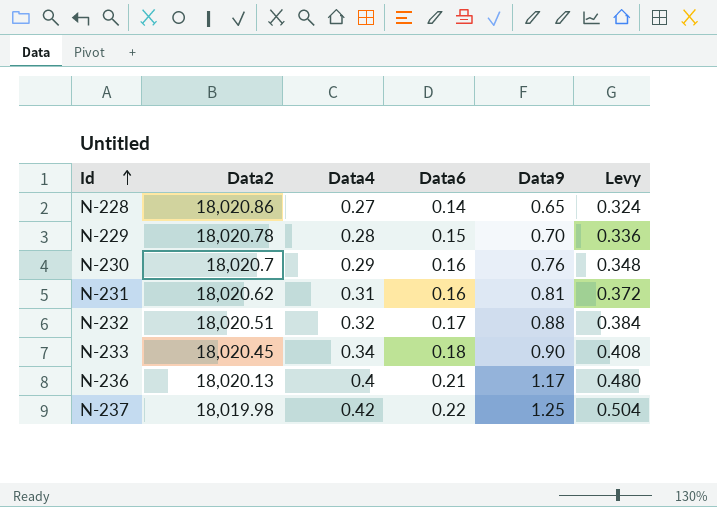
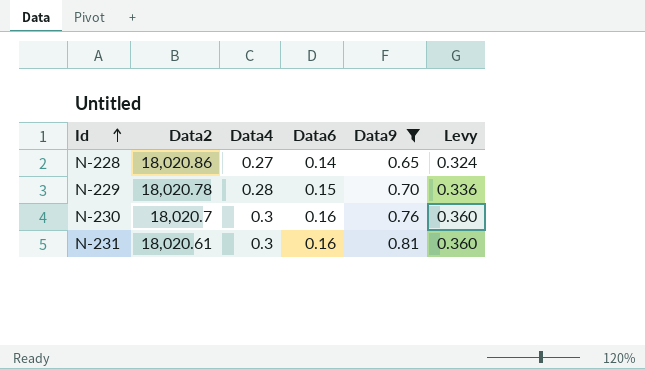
filter: none -> Data9 <= 0.81
N-230 | Data4: 0.29 -> 0.3
N-230 | Levy: 0.348 -> 0.360
N-231 | Data2: 18,020.62 -> 18,020.61
N-231 | Data4: 0.31 -> 0.3
N-231 | Levy: 0.372 -> 0.360

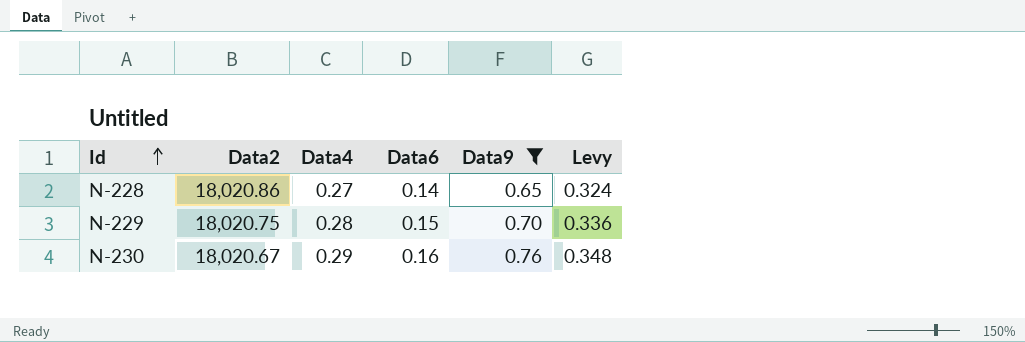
row N-231: 18,020.61 | 0.3 | 0.16 | 0.81 | 0.360 -> none
N-229 | Data2: 18,020.78 -> 18,020.75
N-230 | Data2: 18,020.7 -> 18,020.67
N-230 | Data4: 0.3 -> 0.29
N-230 | Levy: 0.360 -> 0.348

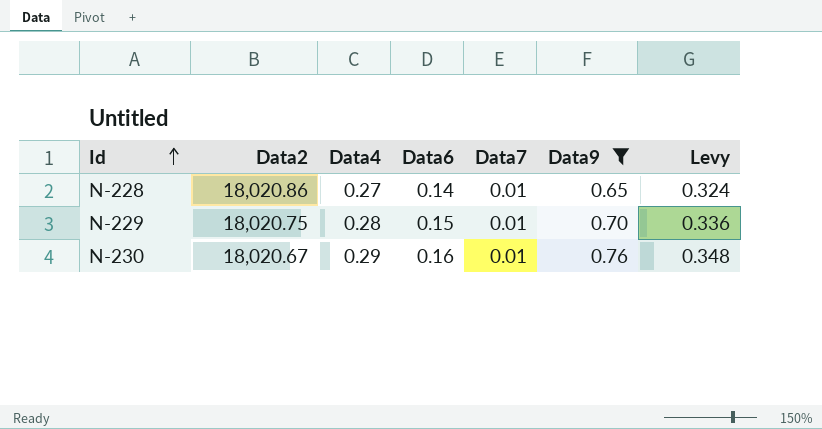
column Data7 | position: none -> 5

